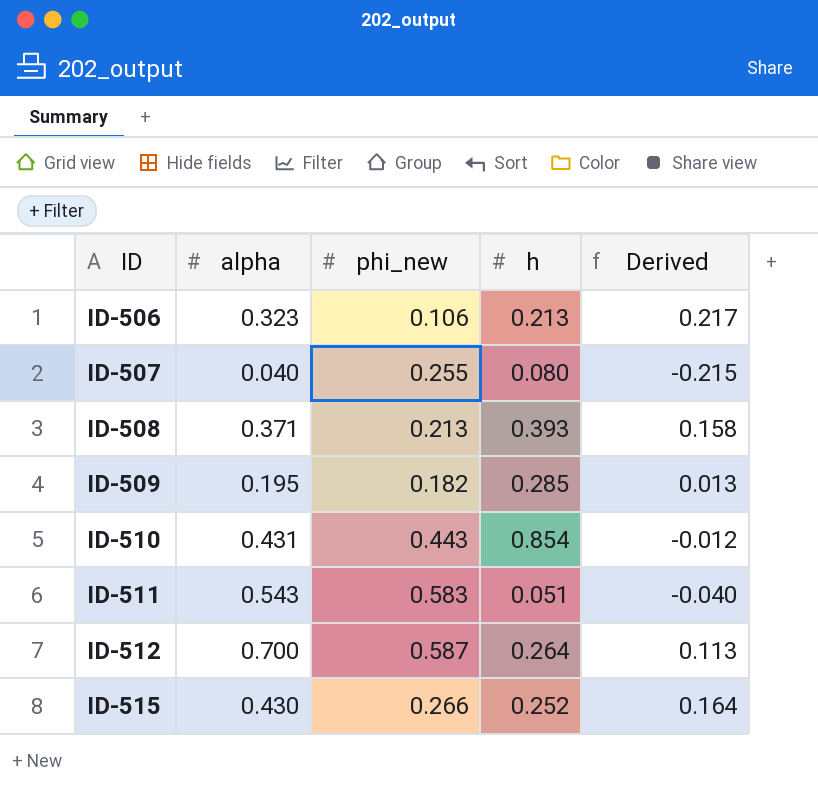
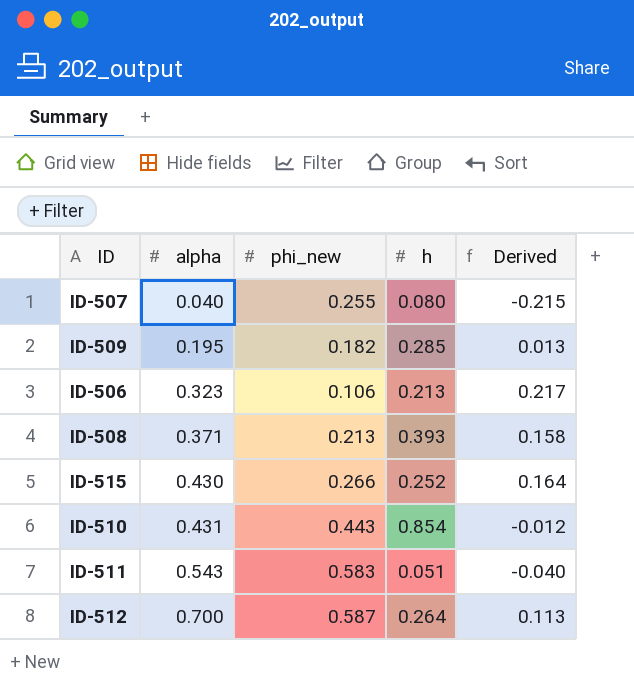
row order: ID ascending -> alpha ascending

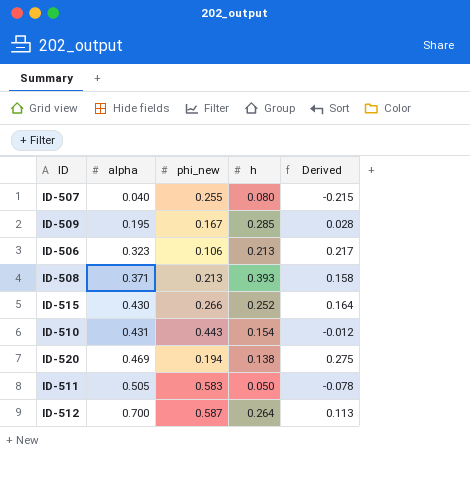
ID-509 | phi_new: 0.182 -> 0.167
ID-509 | Derived: 0.013 -> 0.028
ID-510 | h: 0.854 -> 0.154
row ID-520: none -> 0.469 | 0.194 | 0.138 | 0.275
ID-511 | alpha: 0.543 -> 0.505
ID-511 | h: 0.051 -> 0.050
ID-511 | Derived: -0.040 -> -0.078

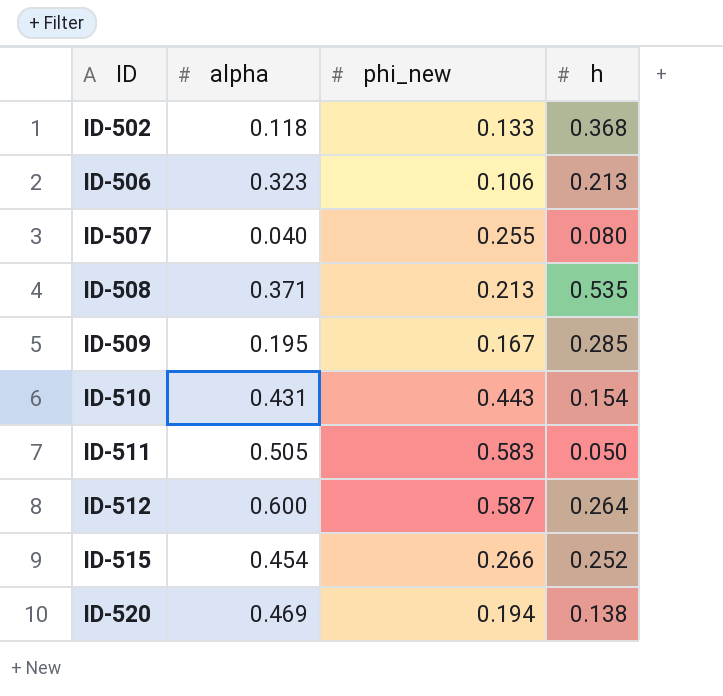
row order: alpha ascending -> ID ascending
column Derived | formula: [alpha] - [phi_new] -> none
row ID-502: none -> 0.118 | 0.133 | 0.368
ID-508 | h: 0.393 -> 0.535
ID-512 | alpha: 0.700 -> 0.600
ID-515 | alpha: 0.430 -> 0.454

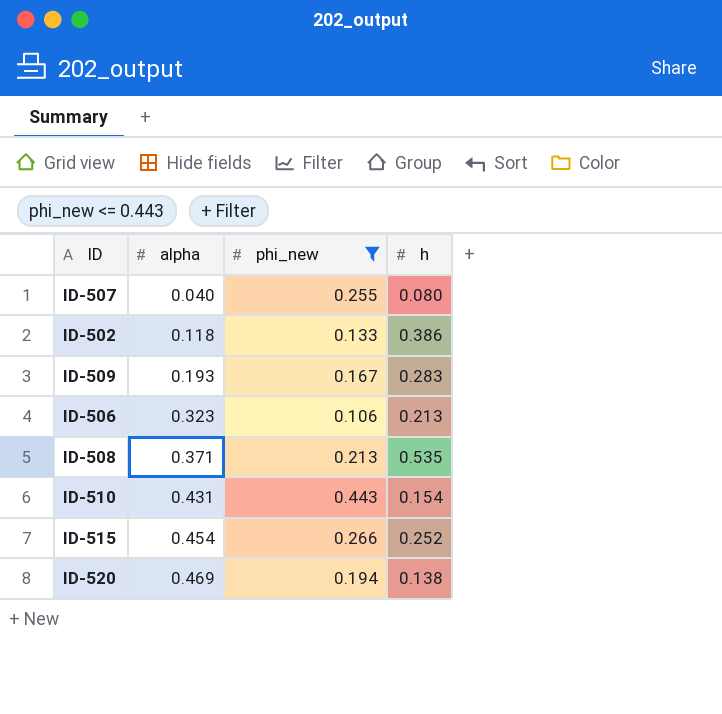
filter: none -> phi_new <= 0.443
row order: ID ascending -> alpha ascending
ID-502 | h: 0.368 -> 0.386
ID-509 | alpha: 0.195 -> 0.193
ID-509 | h: 0.285 -> 0.283

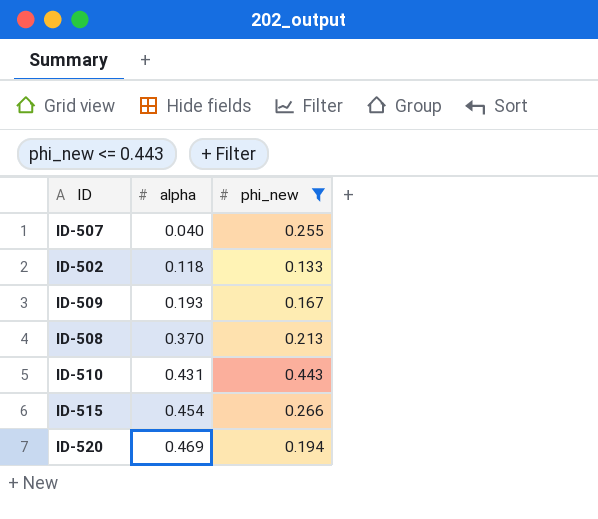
column h | position: 4 -> none
row ID-506: 0.323 | 0.106 | 0.213 -> none
ID-508 | alpha: 0.371 -> 0.370

